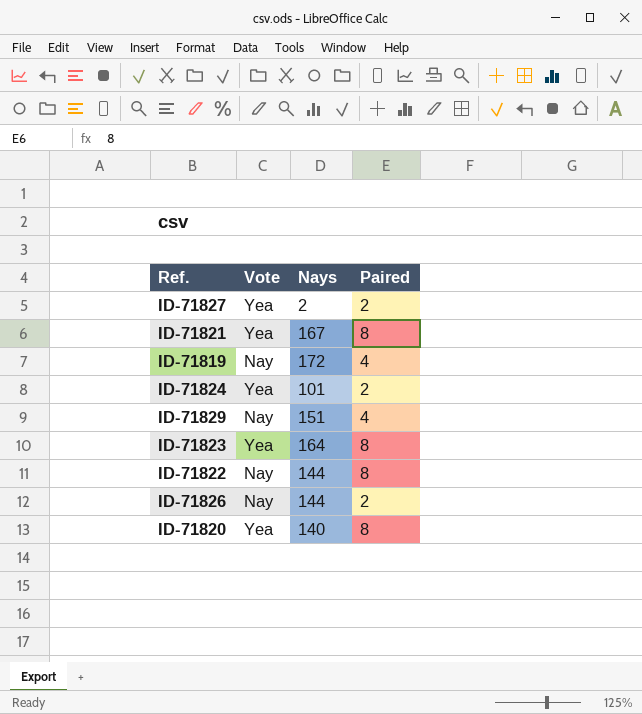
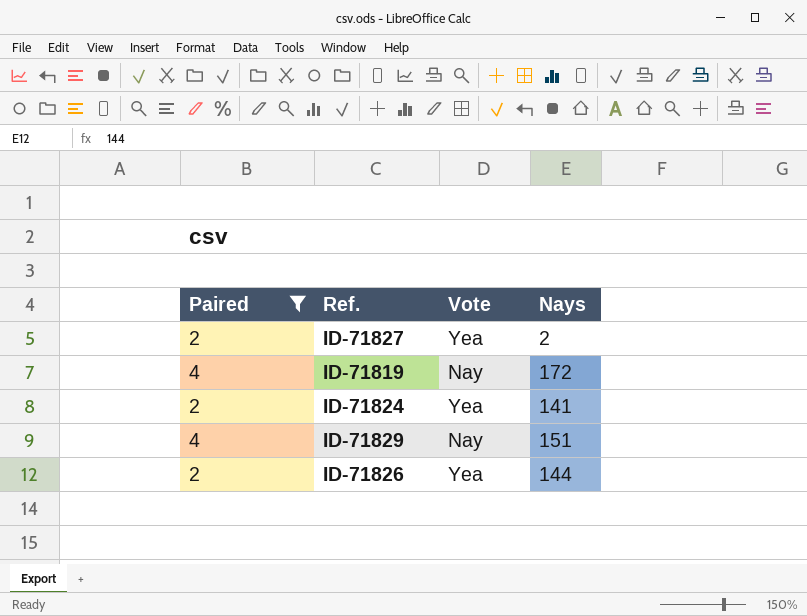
filter: none -> Paired != 8
column Paired | position: 4 -> 1
ID-71824 | Nays: 101 -> 141
ID-71826 | Vote: Nay -> Yea

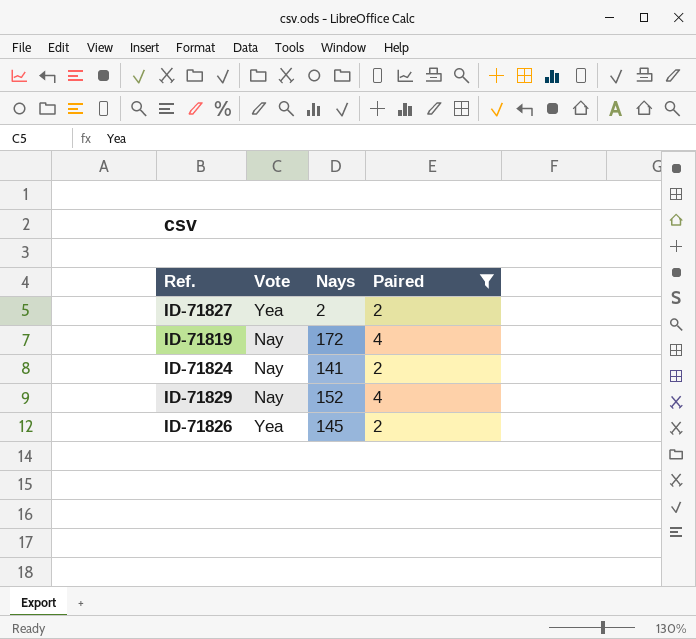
column Paired | position: 1 -> 4
ID-71824 | Vote: Yea -> Nay
ID-71829 | Nays: 151 -> 152
ID-71826 | Nays: 144 -> 145

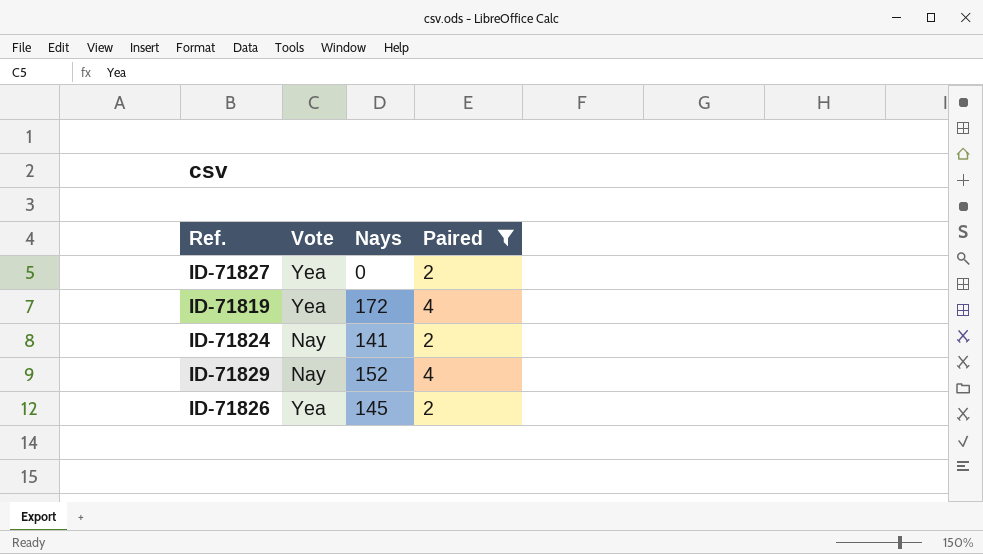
ID-71827 | Nays: 2 -> 0
ID-71819 | Vote: Nay -> Yea

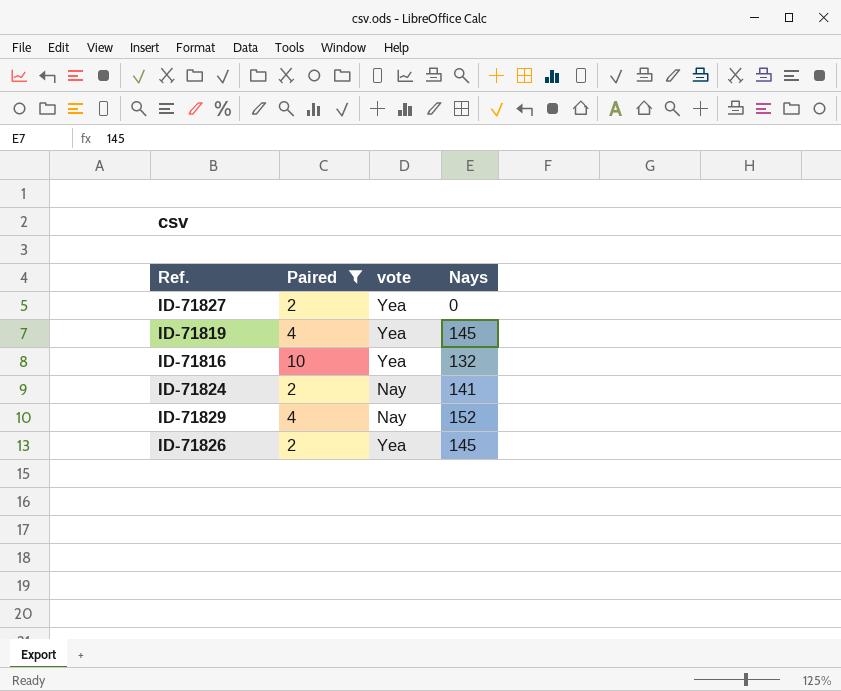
column Paired | position: 4 -> 2
column name: Vote -> vote
ID-71819 | Nays: 172 -> 145
row ID-71816: none -> 10 | Yea | 132

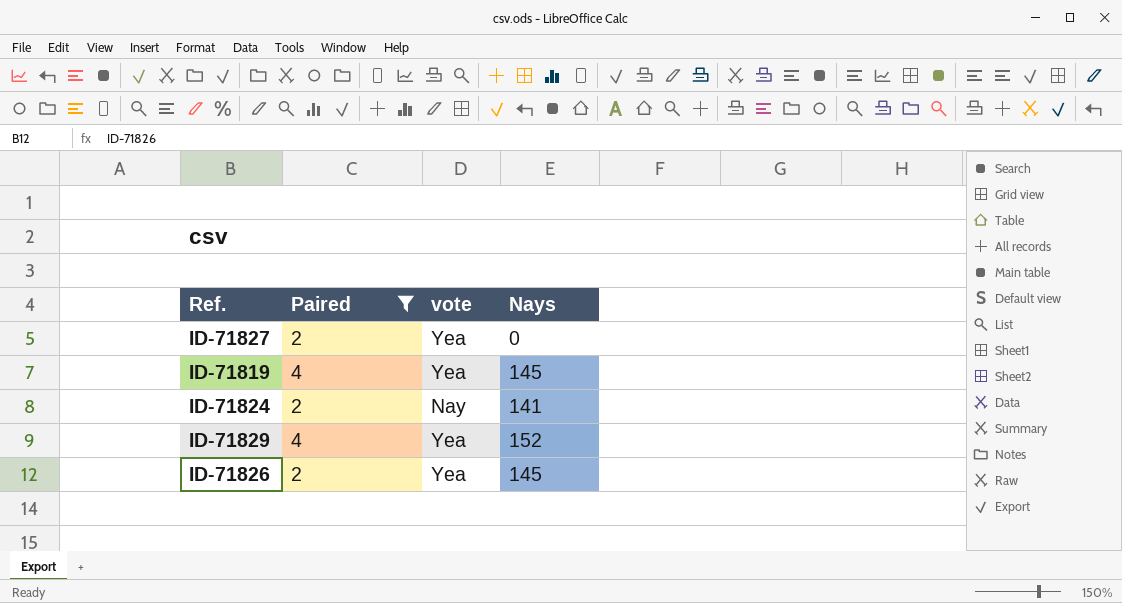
row ID-71816: 10 | Yea | 132 -> none
ID-71829 | vote: Nay -> Yea

